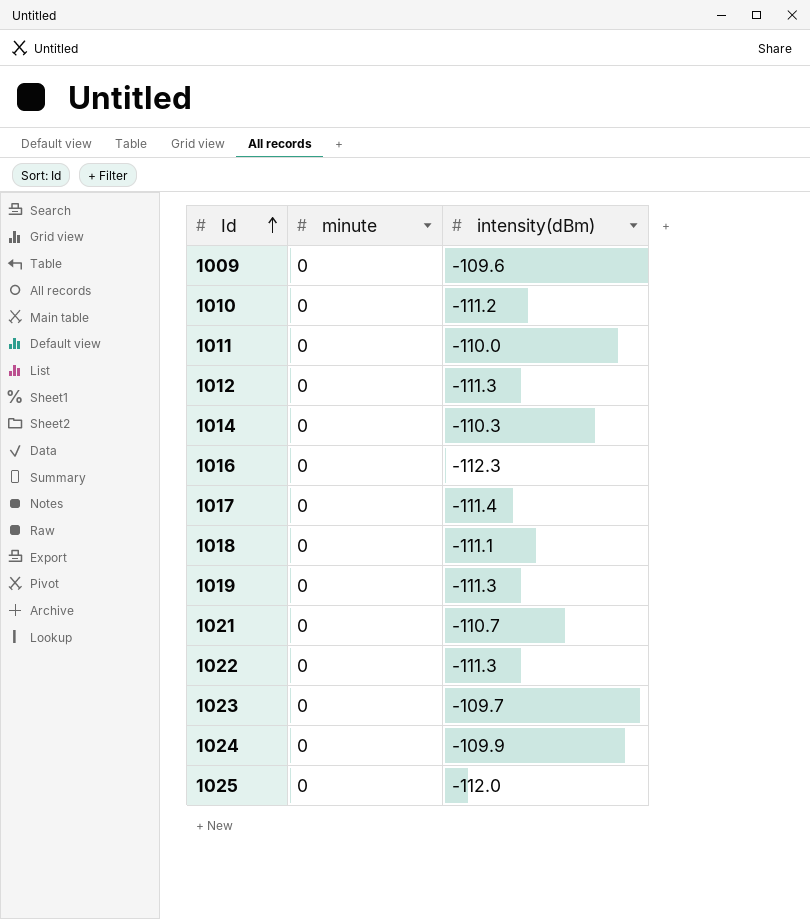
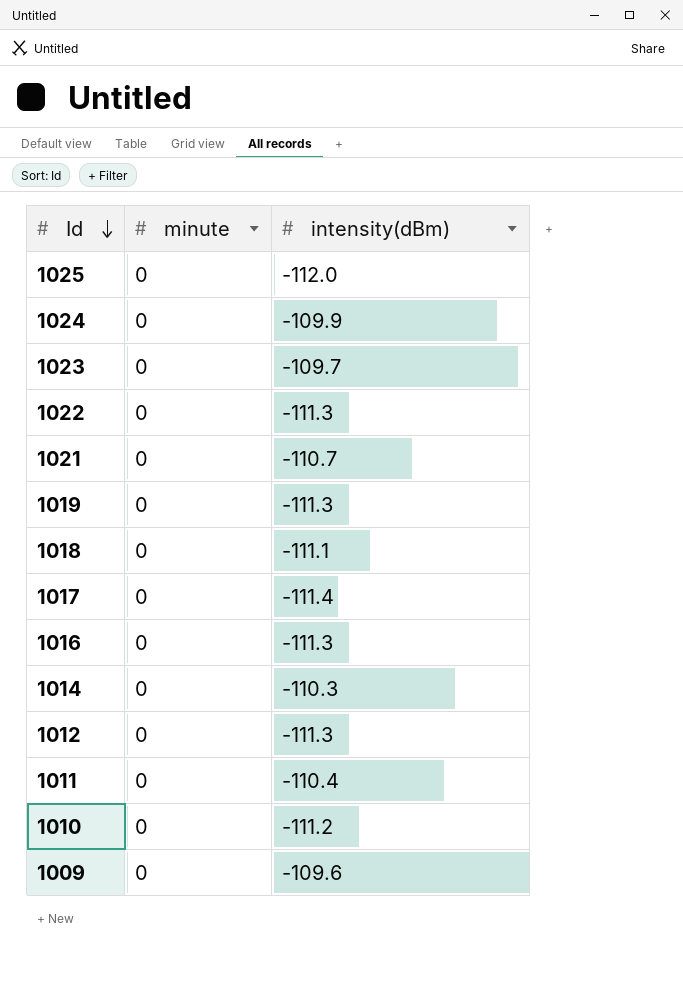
row order: Id ascending -> Id descending
1016 | intensity(dBm): -112.3 -> -111.3
1011 | intensity(dBm): -110.0 -> -110.4

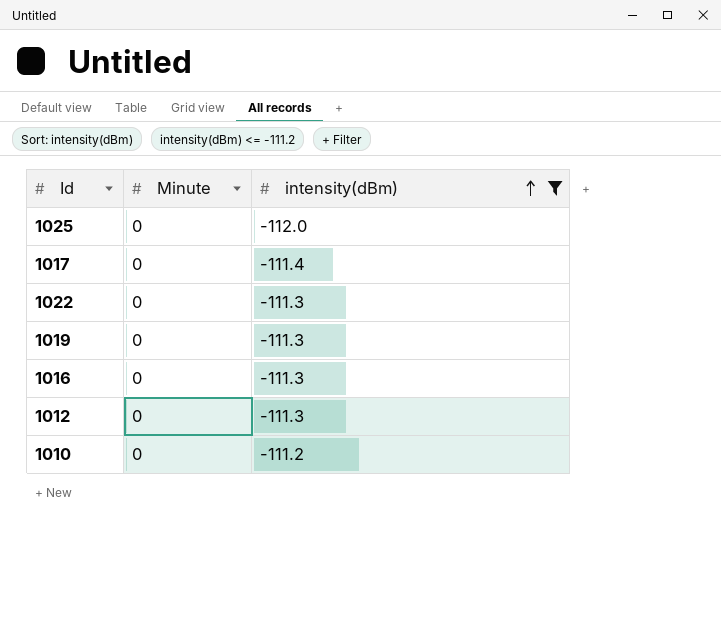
filter: none -> intensity(dBm) <= -111.2
row order: Id descending -> intensity(dBm) ascending
column name: minute -> Minute

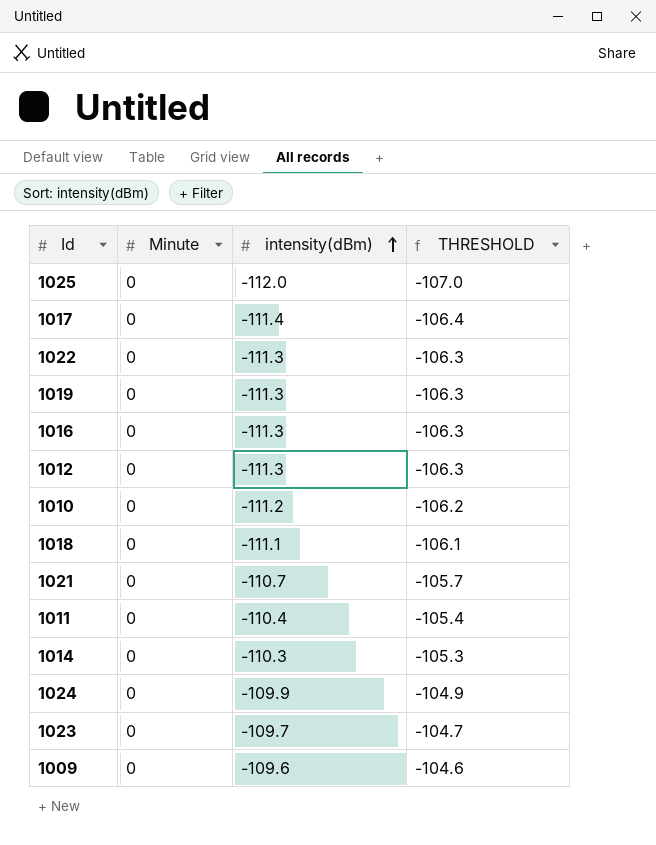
filter: intensity(dBm) <= -111.2 -> none
column THRESHOLD | formula: none -> [intensity(dBm)] + 5

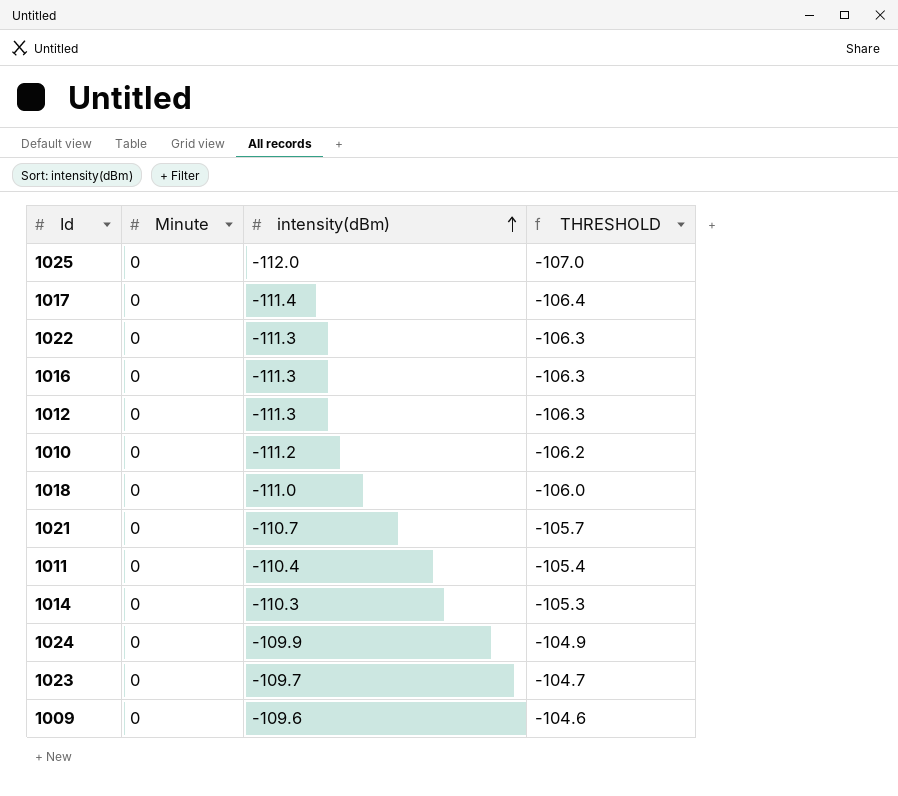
row 1019: 0 | -111.3 | -106.3 -> none
1018 | intensity(dBm): -111.1 -> -111.0
1018 | THRESHOLD: -106.1 -> -106.0

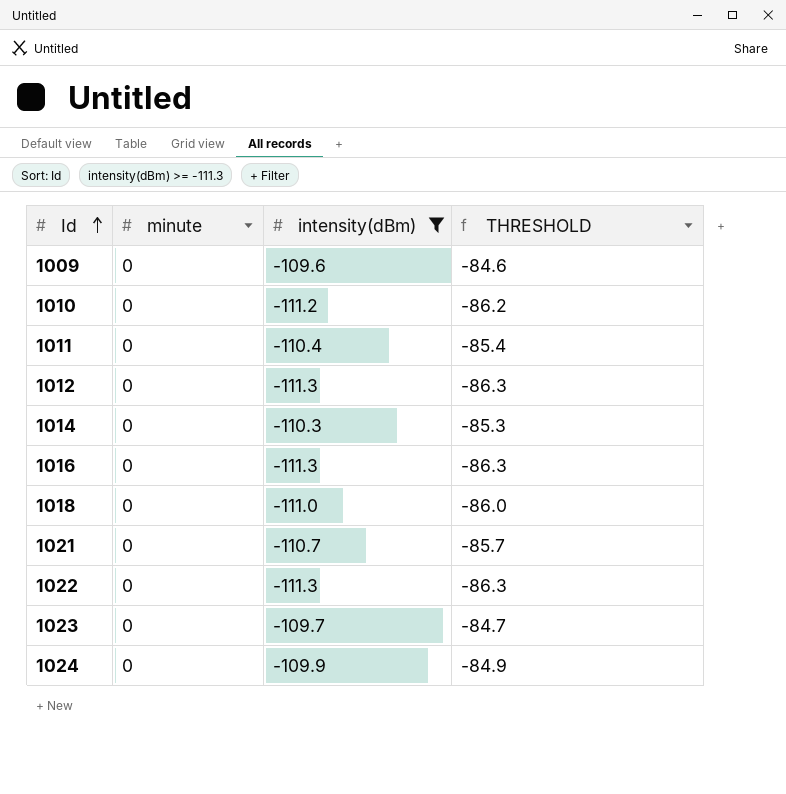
filter: none -> intensity(dBm) >= -111.3
row order: intensity(dBm) ascending -> Id ascending
column name: Minute -> minute
column THRESHOLD | formula: [intensity(dBm)] + 5 -> [intensity(dBm)] + 25

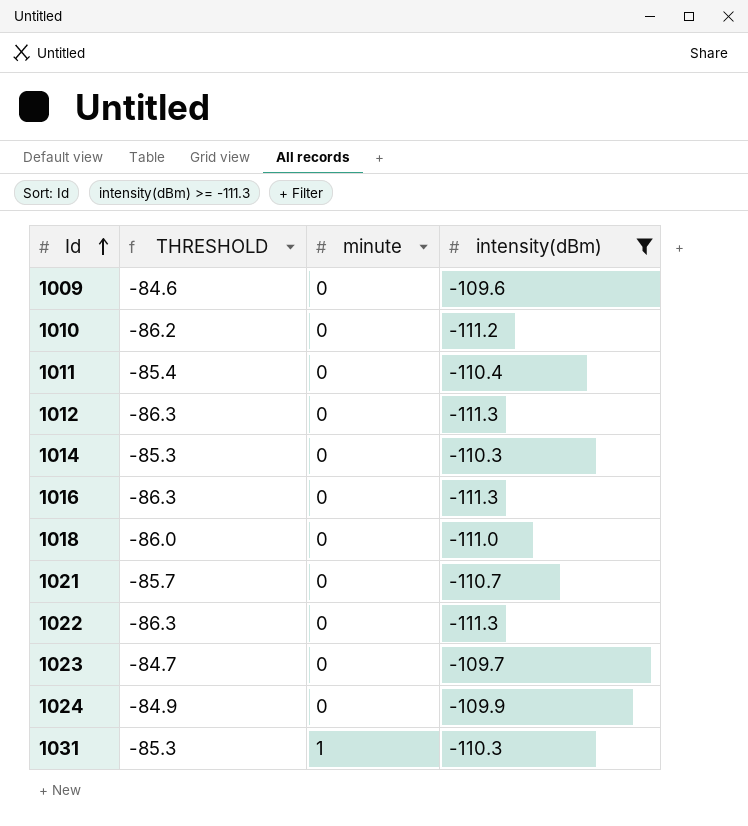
column THRESHOLD | position: 4 -> 2
row 1031: none -> -85.3 | 1 | -110.3

